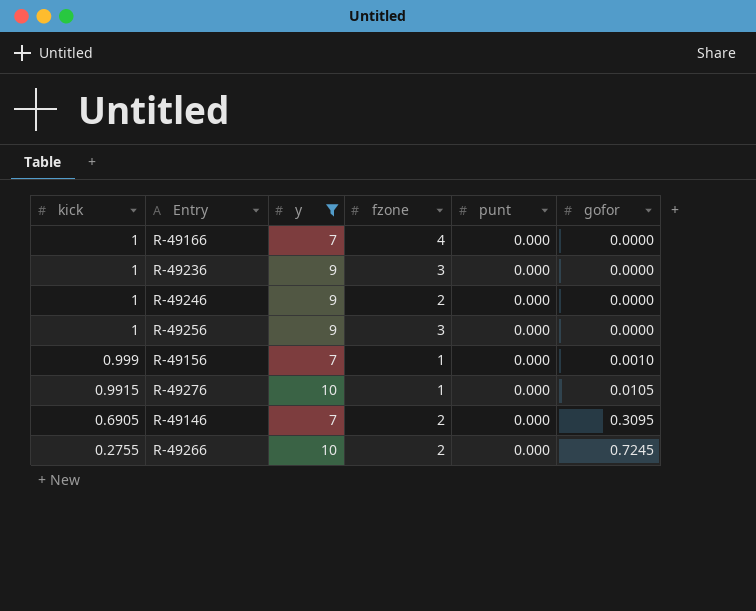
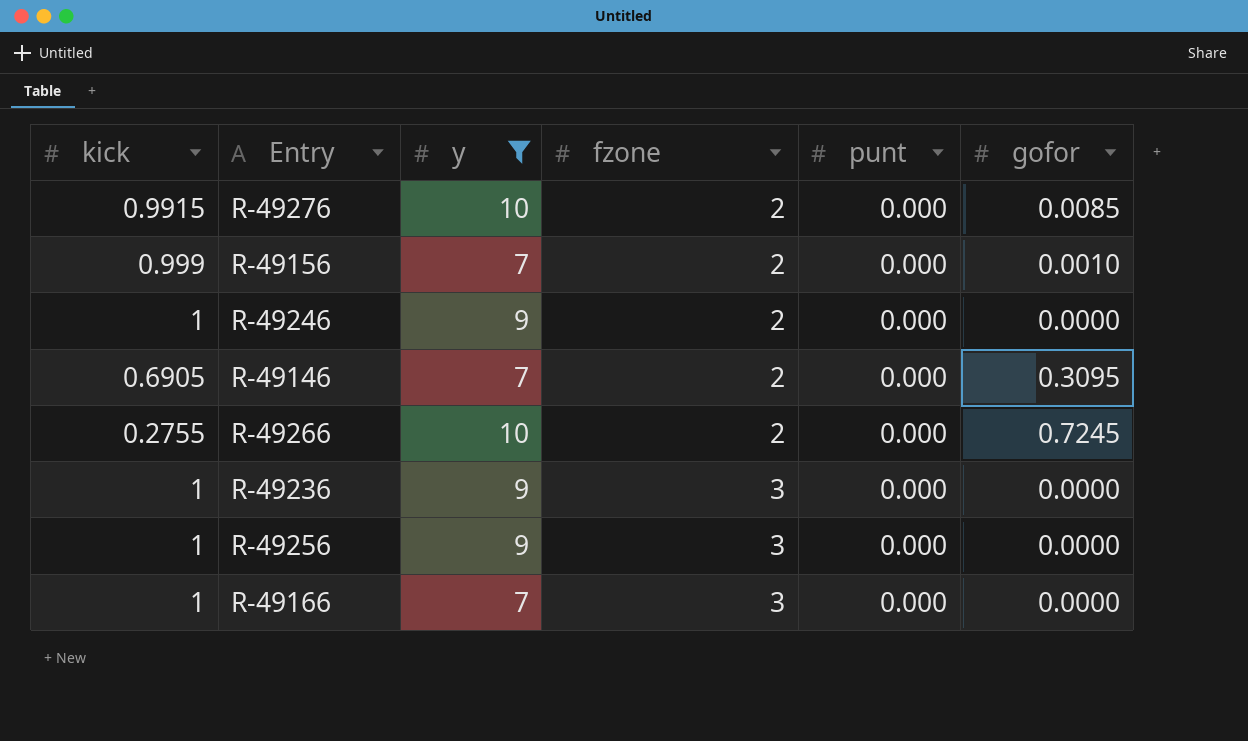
row order: kick descending -> fzone ascending
R-49276 | fzone: 1 -> 2
R-49276 | gofor: 0.0105 -> 0.0085
R-49156 | fzone: 1 -> 2
R-49166 | fzone: 4 -> 3

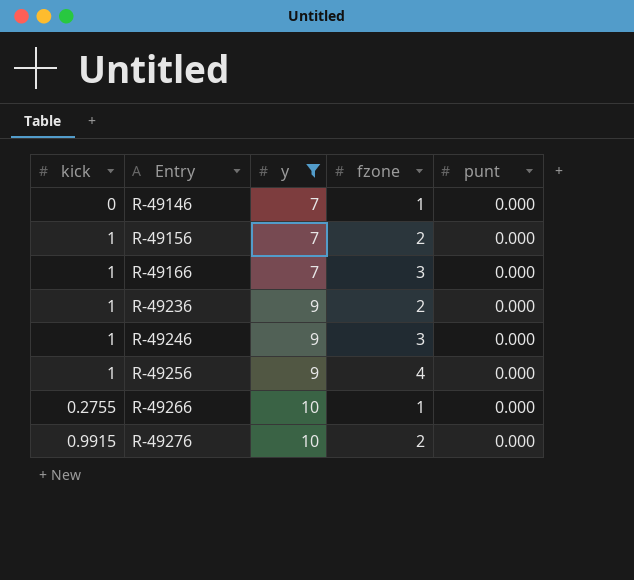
row order: fzone ascending -> Entry ascending
column gofor | position: 6 -> none
R-49146 | kick: 0.6905 -> 0
R-49146 | fzone: 2 -> 1
R-49156 | kick: 0.999 -> 1
R-49236 | fzone: 3 -> 2
R-49246 | fzone: 2 -> 3
R-49256 | fzone: 3 -> 4
R-49266 | fzone: 2 -> 1

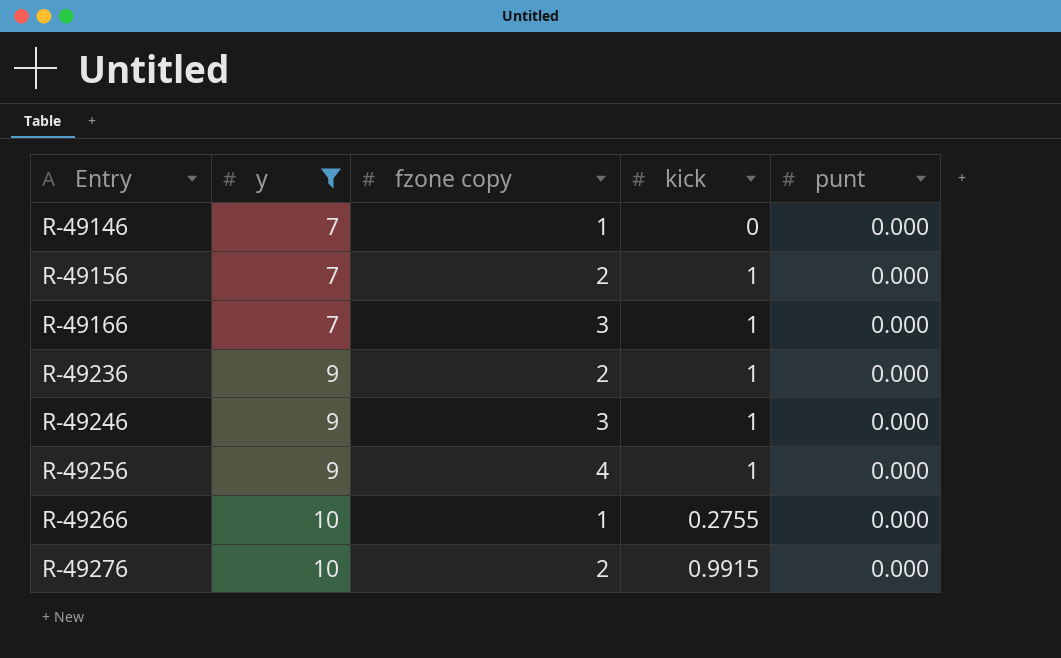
column name: fzone -> fzone copy
column kick | position: 1 -> 4

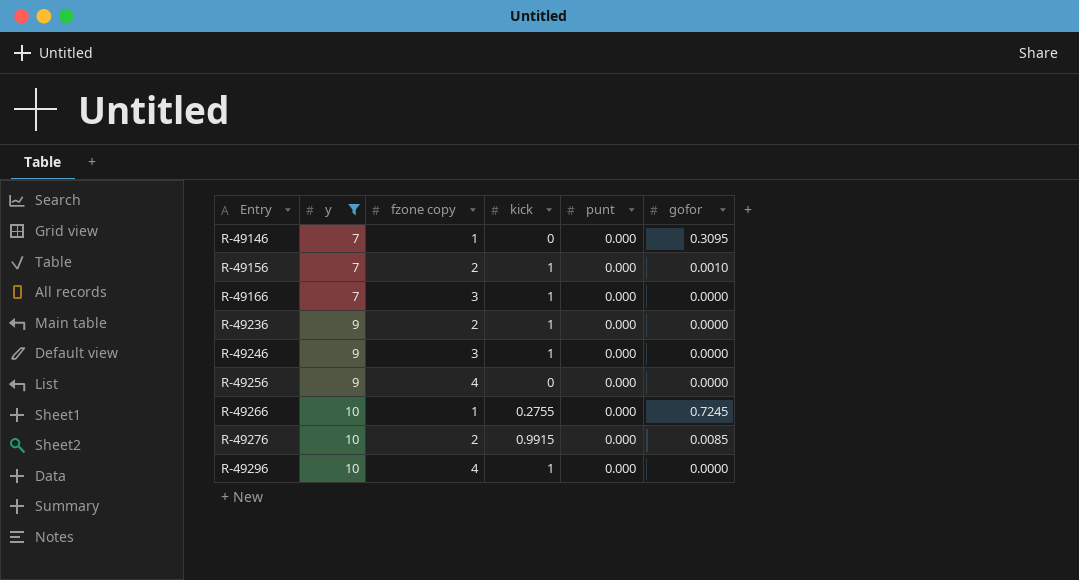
column gofor | position: none -> 6
R-49256 | kick: 1 -> 0
row R-49296: none -> 10 | 4 | 1 | 0.000 | 0.0000

